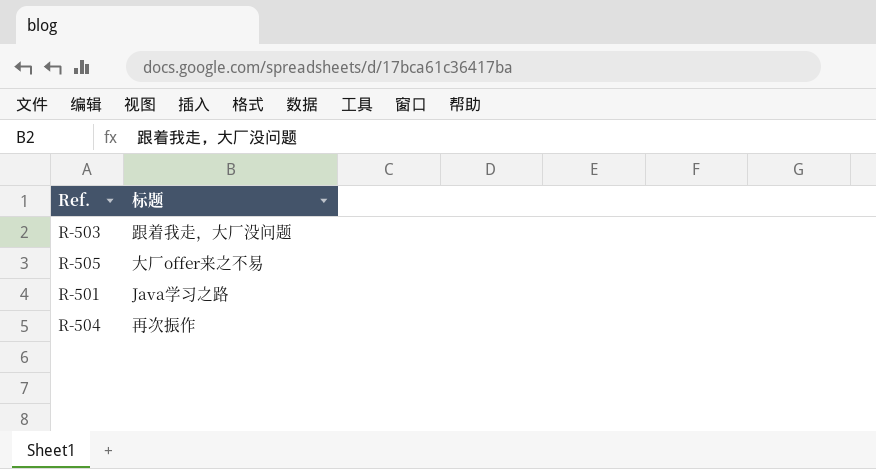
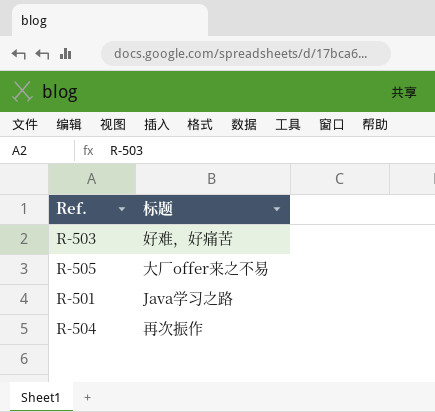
R-503 | 标题: 跟着我走，大厂没问题 -> 好难，好痛苦

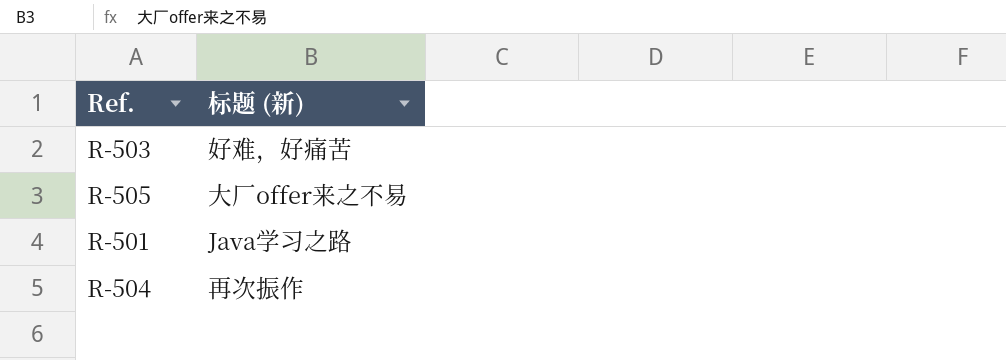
column name: 标题 -> 标题 (新)

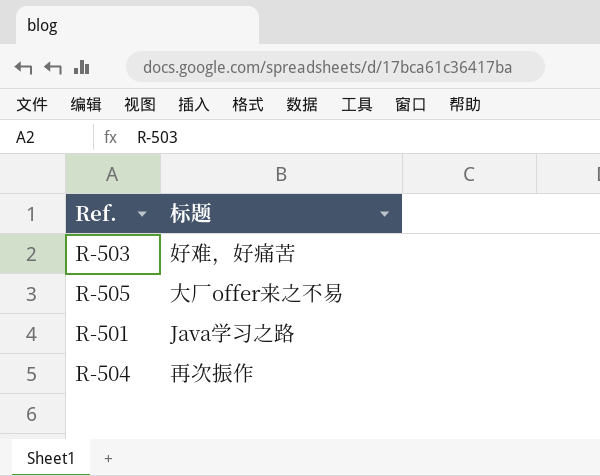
column name: 标题 (新) -> 标题

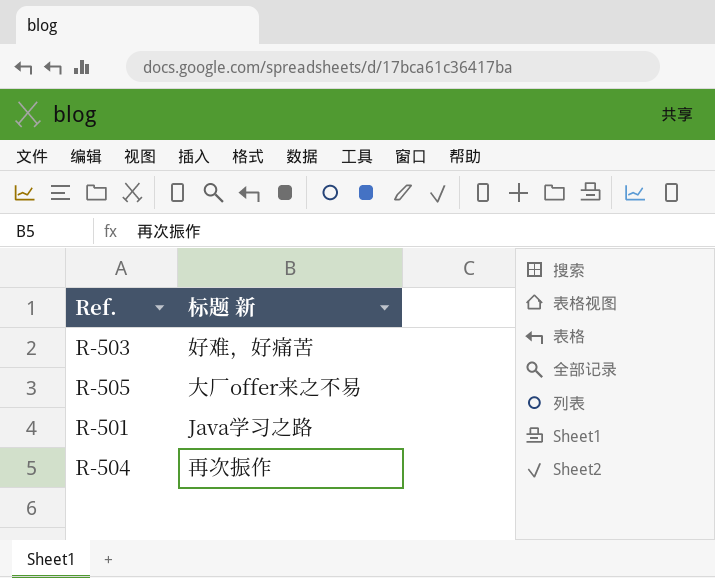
column name: 标题 -> 标题 新

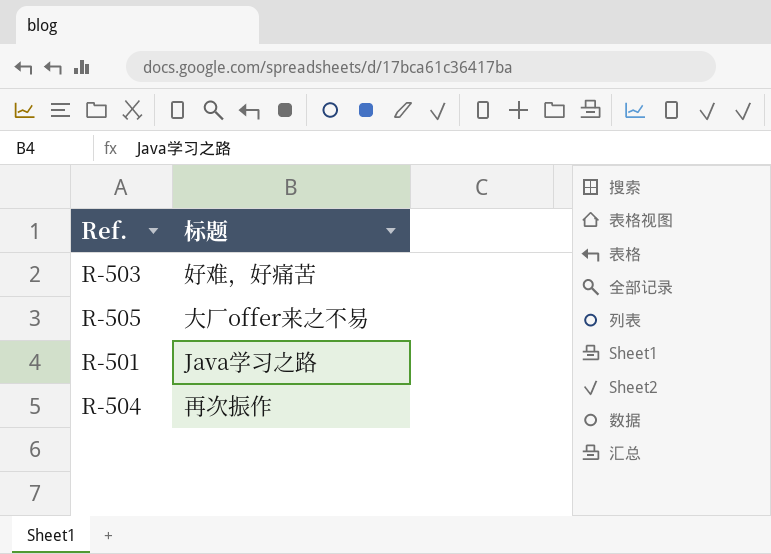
column name: 标题 新 -> 标题

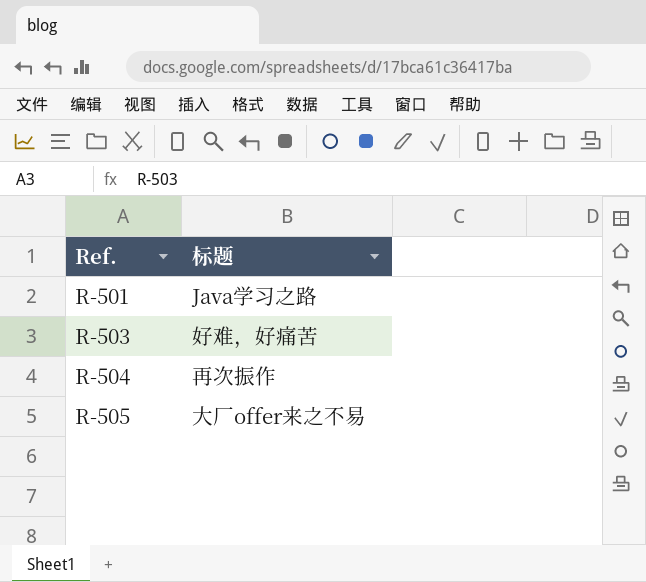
row order: none -> Ref. ascending

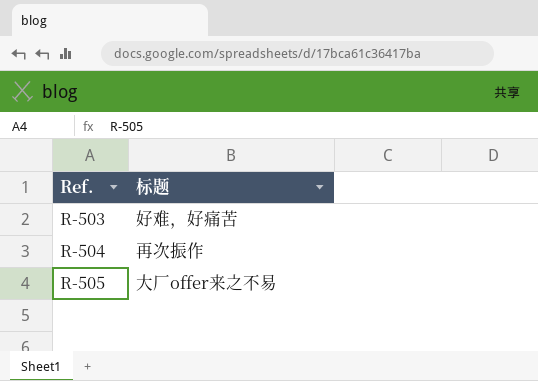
row R-501: Java学习之路 -> none

